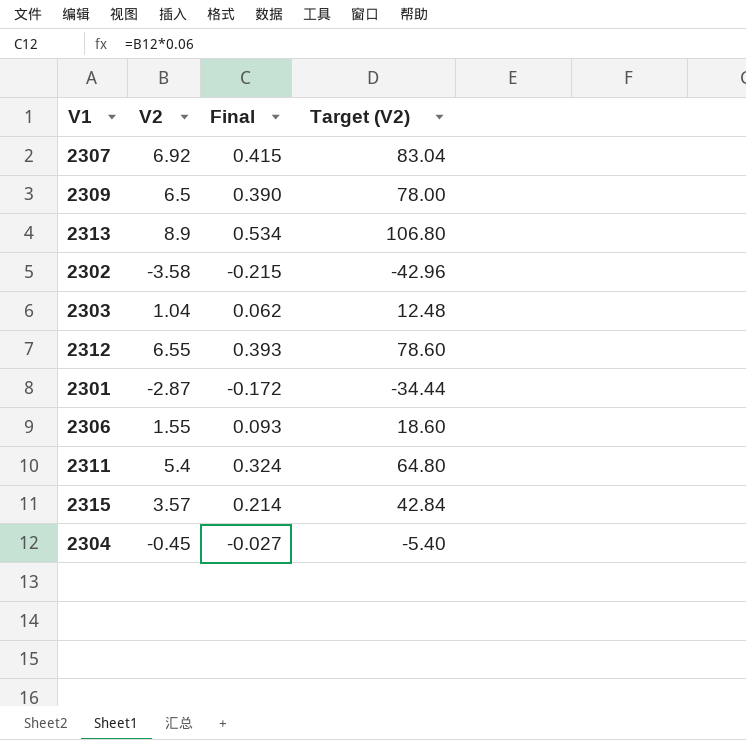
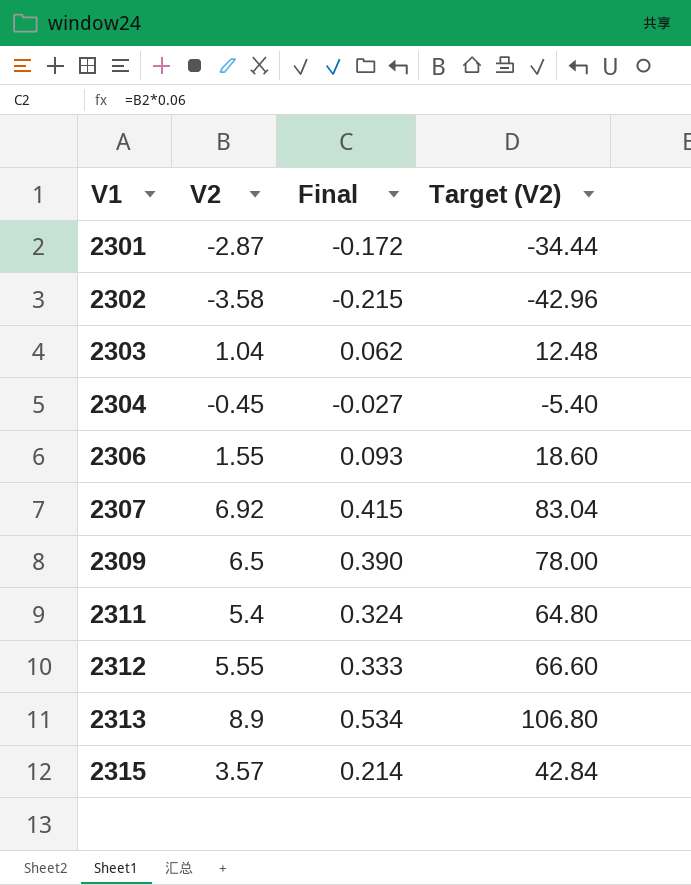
row order: none -> V1 ascending
2312 | V2: 6.55 -> 5.55
2312 | Final: 0.393 -> 0.333
2312 | Target (V2): 78.60 -> 66.60

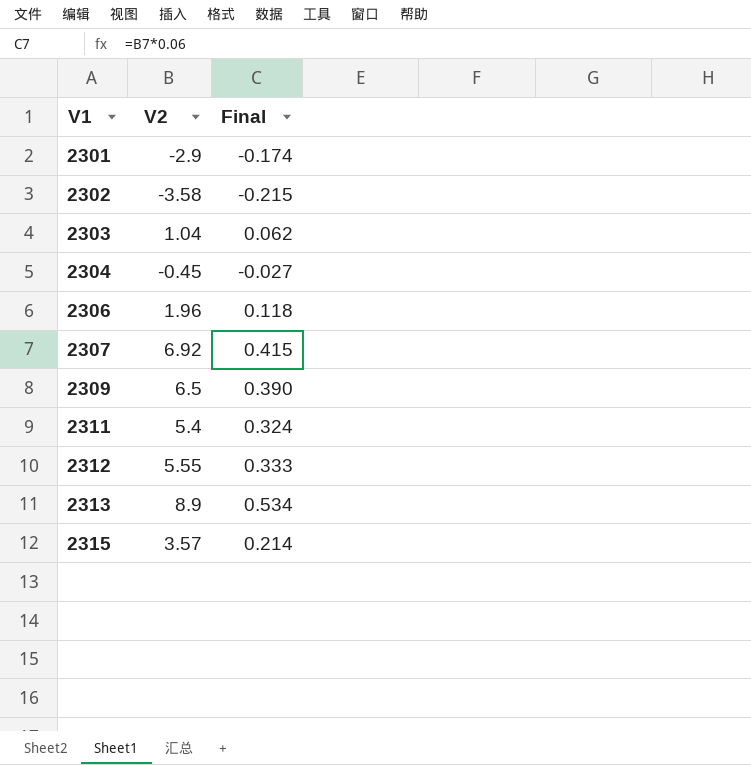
column Target (V2) | formula: [V2] * 12 -> none
2301 | V2: -2.87 -> -2.9
2301 | Final: -0.172 -> -0.174
2306 | V2: 1.55 -> 1.96
2306 | Final: 0.093 -> 0.118

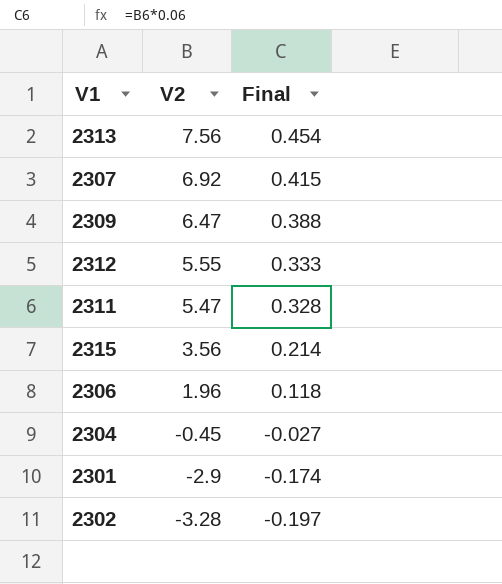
row order: V1 ascending -> V2 descending
row 2303: 1.04 | 0.062 -> none
2313 | V2: 8.9 -> 7.56
2313 | Final: 0.534 -> 0.454
2309 | V2: 6.5 -> 6.47
2309 | Final: 0.390 -> 0.388
2311 | V2: 5.4 -> 5.47
2311 | Final: 0.324 -> 0.328
2315 | V2: 3.57 -> 3.56
2302 | V2: -3.58 -> -3.28
2302 | Final: -0.215 -> -0.197

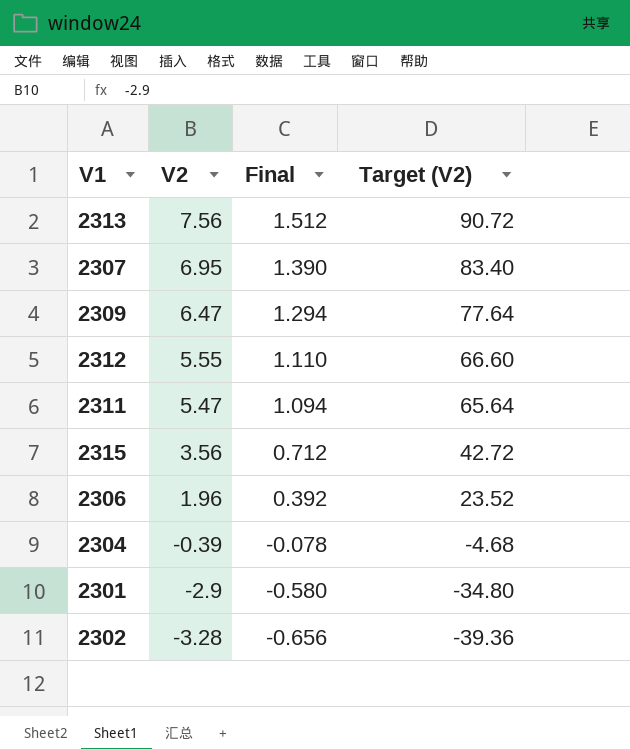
column Final | formula: [V2] * 0.06 -> [V2] * 0.2
column Target (V2) | formula: none -> [V2] * 12
2307 | V2: 6.92 -> 6.95
2304 | V2: -0.45 -> -0.39

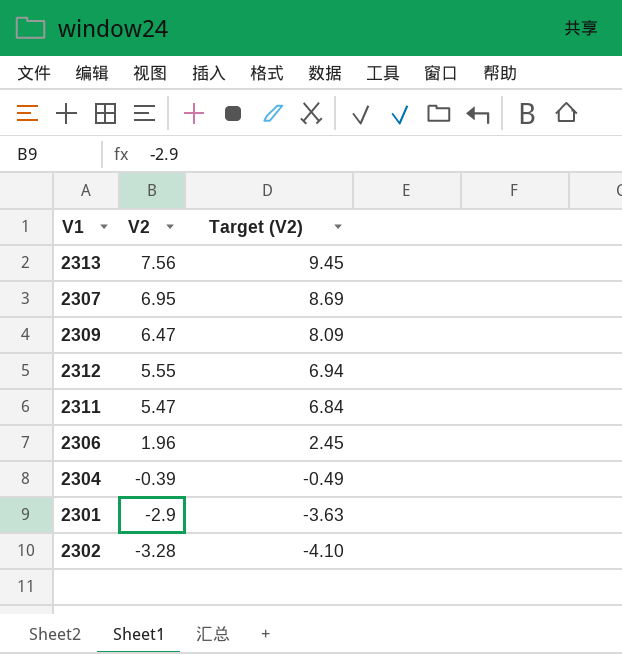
column Final | formula: [V2] * 0.2 -> none
column Target (V2) | formula: [V2] * 12 -> [V2] * 1.25
row 2315: 3.56 | 0.712 | 42.72 -> none

